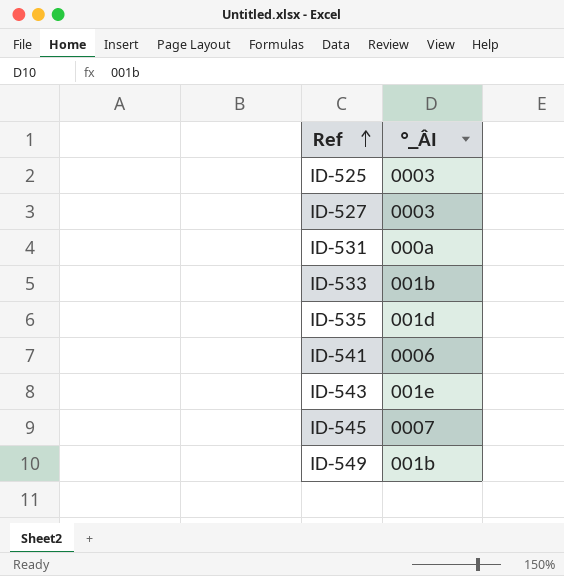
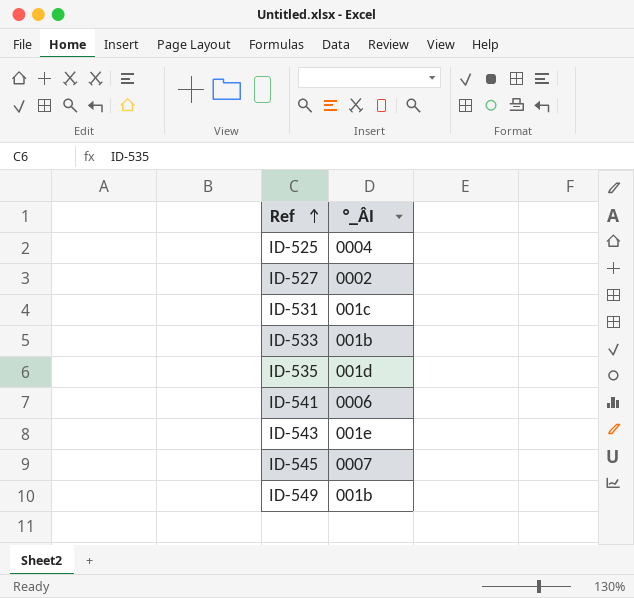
ID-525 | °_ÂI: 0003 -> 0004
ID-527 | °_ÂI: 0003 -> 0002
ID-531 | °_ÂI: 000a -> 001c

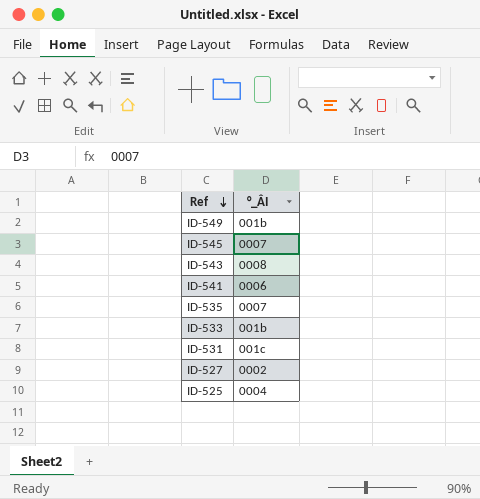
row order: Ref ascending -> Ref descending
ID-543 | °_ÂI: 001e -> 0008
ID-535 | °_ÂI: 001d -> 0007

